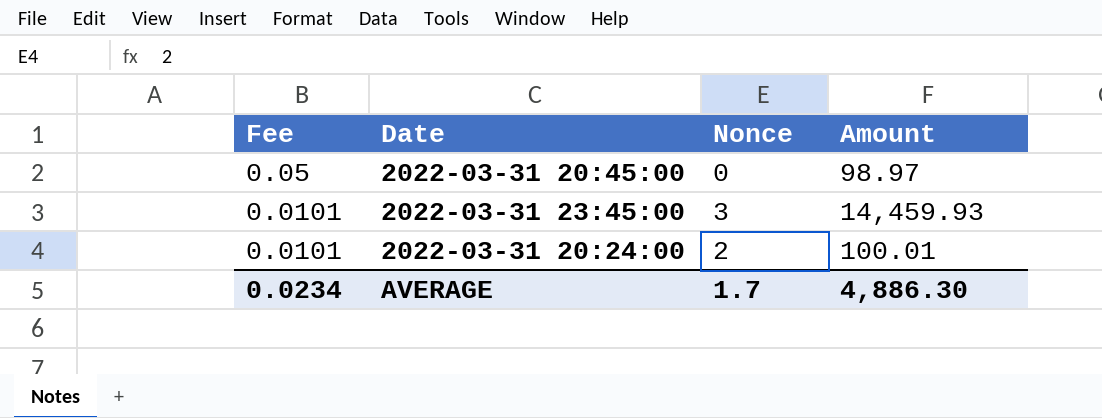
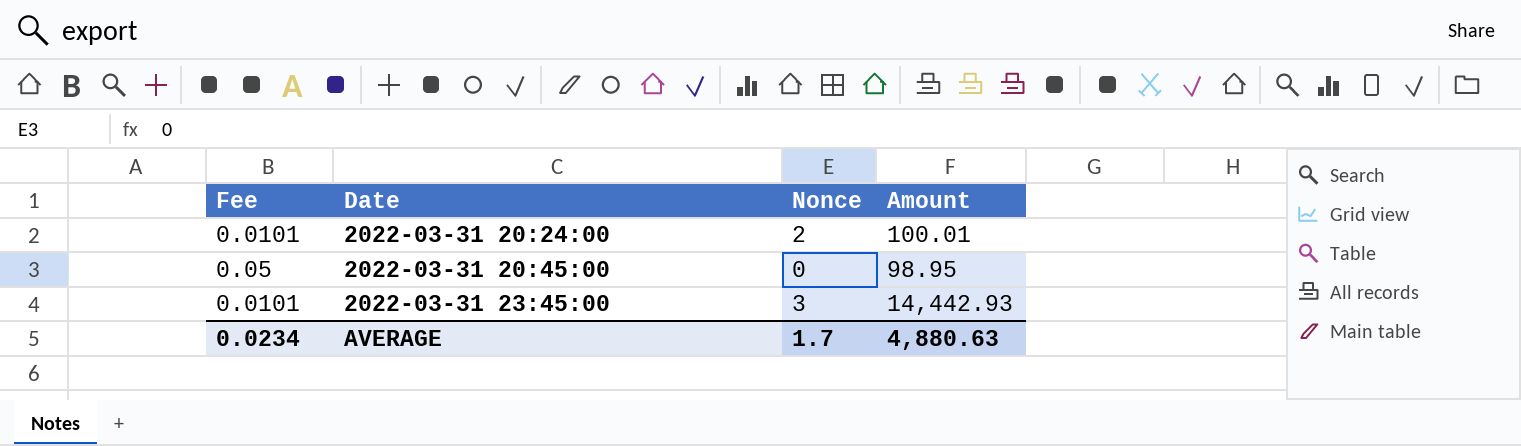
row order: Fee descending -> Date ascending
2022-03-31 20:45:00 | Amount: 98.97 -> 98.95
2022-03-31 23:45:00 | Amount: 14,459.93 -> 14,442.93
AVERAGE | Amount: 4,886.30 -> 4,880.63

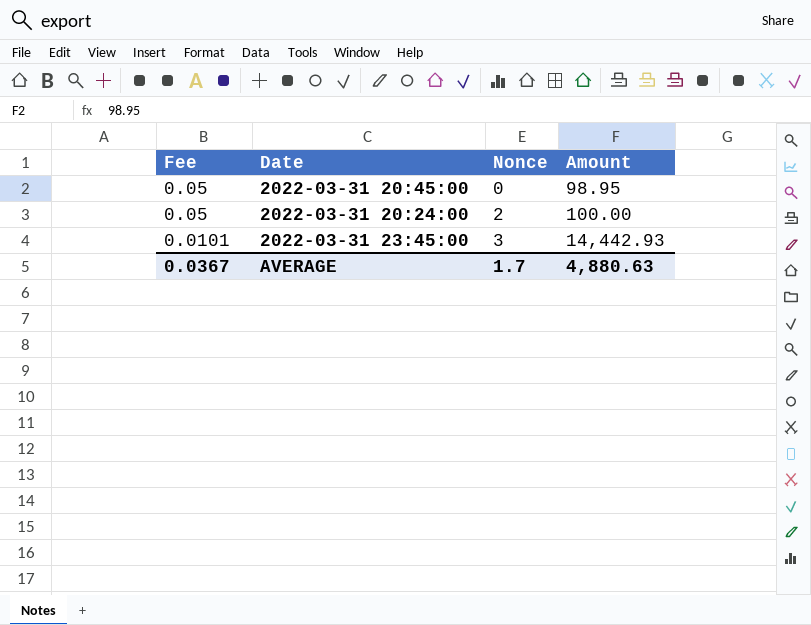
row order: Date ascending -> Fee descending
2022-03-31 20:24:00 | Fee: 0.0101 -> 0.05
2022-03-31 20:24:00 | Amount: 100.01 -> 100.00
AVERAGE | Fee: 0.0234 -> 0.0367

